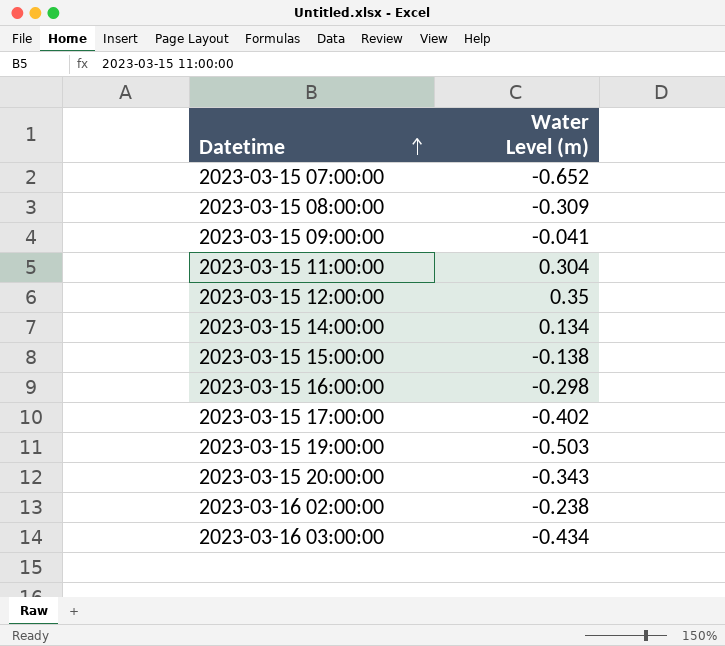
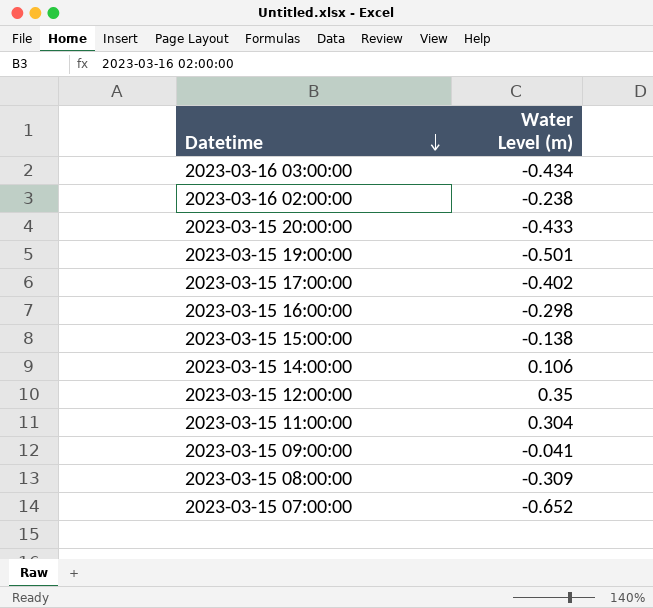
row order: Datetime ascending -> Datetime descending
2023-03-15 20:00:00 | Water Level (m): -0.343 -> -0.433
2023-03-15 19:00:00 | Water Level (m): -0.503 -> -0.501
2023-03-15 14:00:00 | Water Level (m): 0.134 -> 0.106

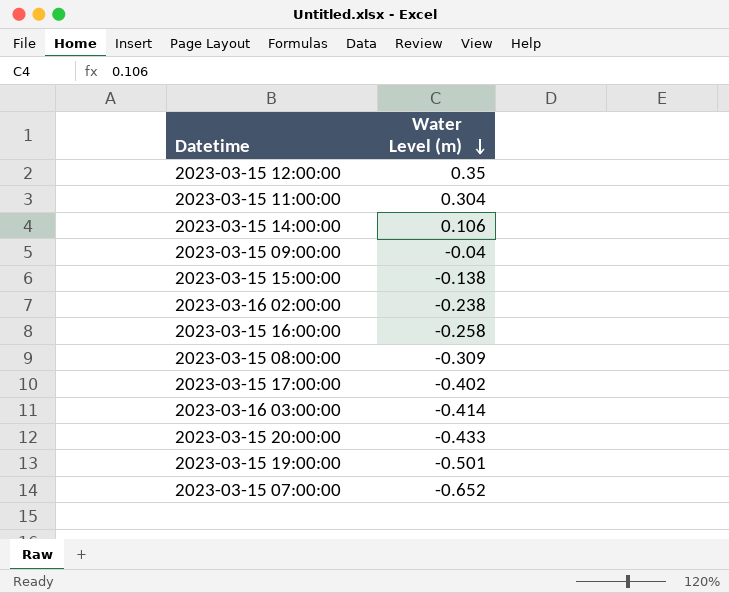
row order: Datetime descending -> Water Level (m) descending
2023-03-15 09:00:00 | Water Level (m): -0.041 -> -0.04
2023-03-15 16:00:00 | Water Level (m): -0.298 -> -0.258
2023-03-16 03:00:00 | Water Level (m): -0.434 -> -0.414

